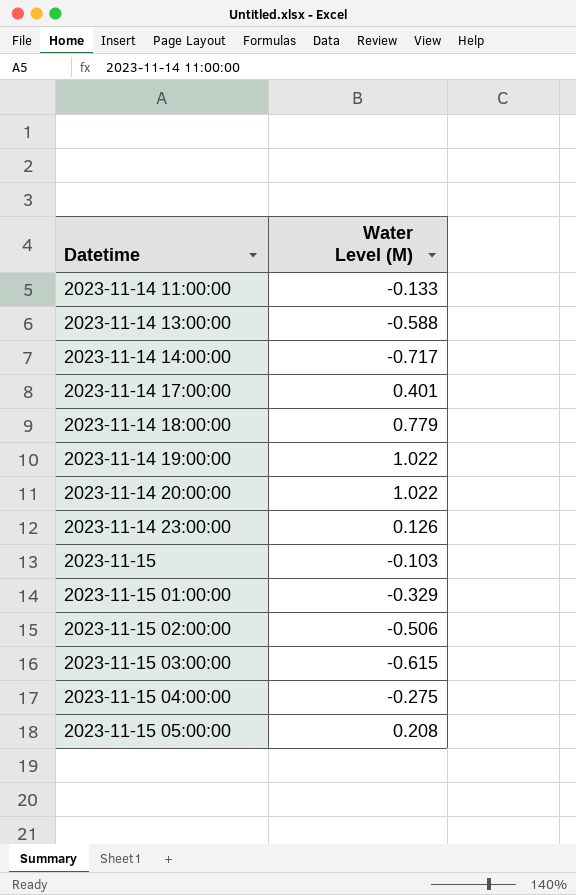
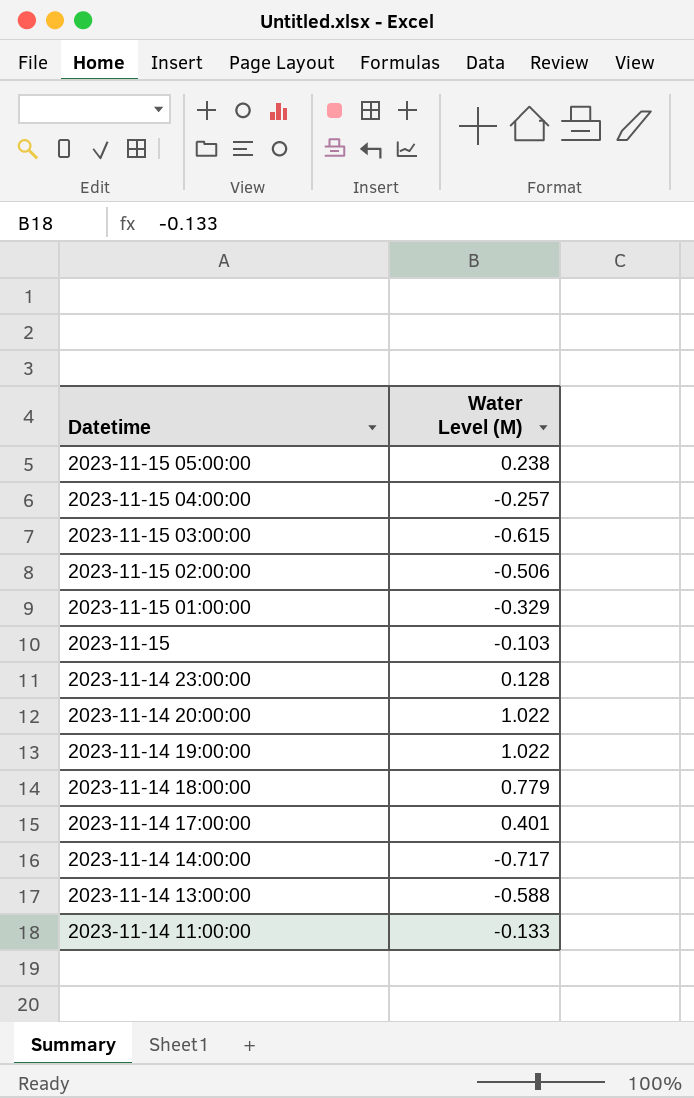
row order: Datetime ascending -> Datetime descending
2023-11-15 05:00:00 | Water Level (M): 0.208 -> 0.238
2023-11-15 04:00:00 | Water Level (M): -0.275 -> -0.257
2023-11-14 23:00:00 | Water Level (M): 0.126 -> 0.128

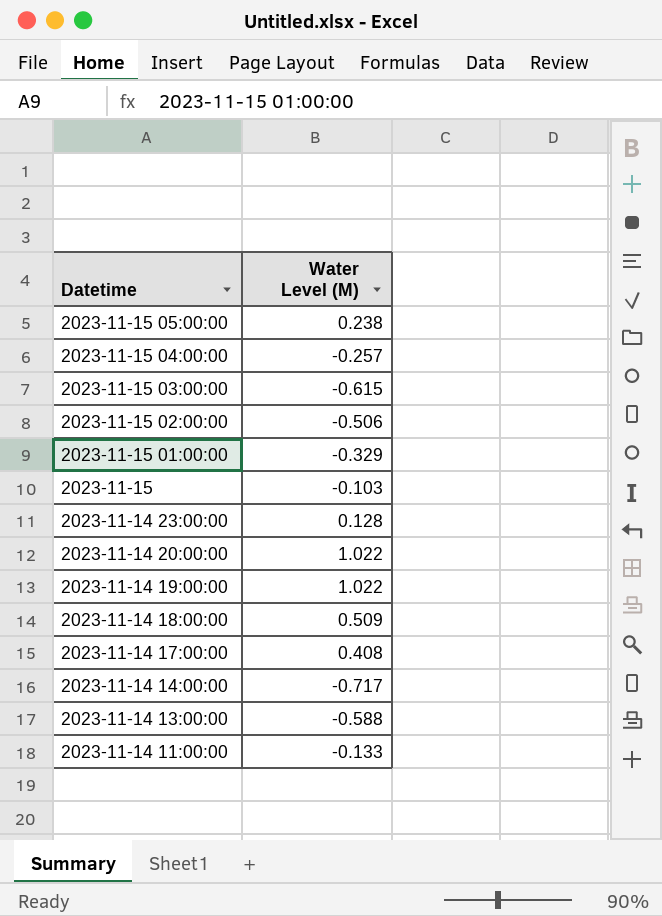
2023-11-14 18:00:00 | Water Level (M): 0.779 -> 0.509
2023-11-14 17:00:00 | Water Level (M): 0.401 -> 0.408

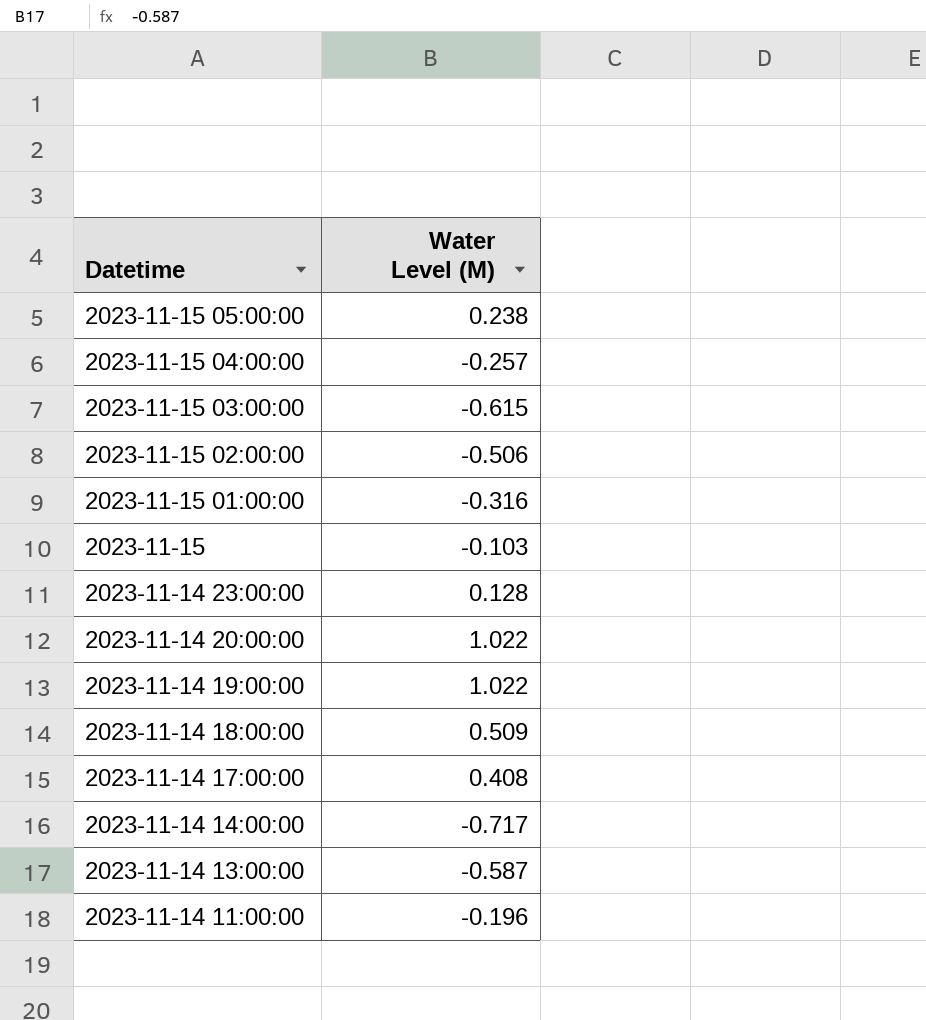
2023-11-15 01:00:00 | Water Level (M): -0.329 -> -0.316
2023-11-14 13:00:00 | Water Level (M): -0.588 -> -0.587
2023-11-14 11:00:00 | Water Level (M): -0.133 -> -0.196

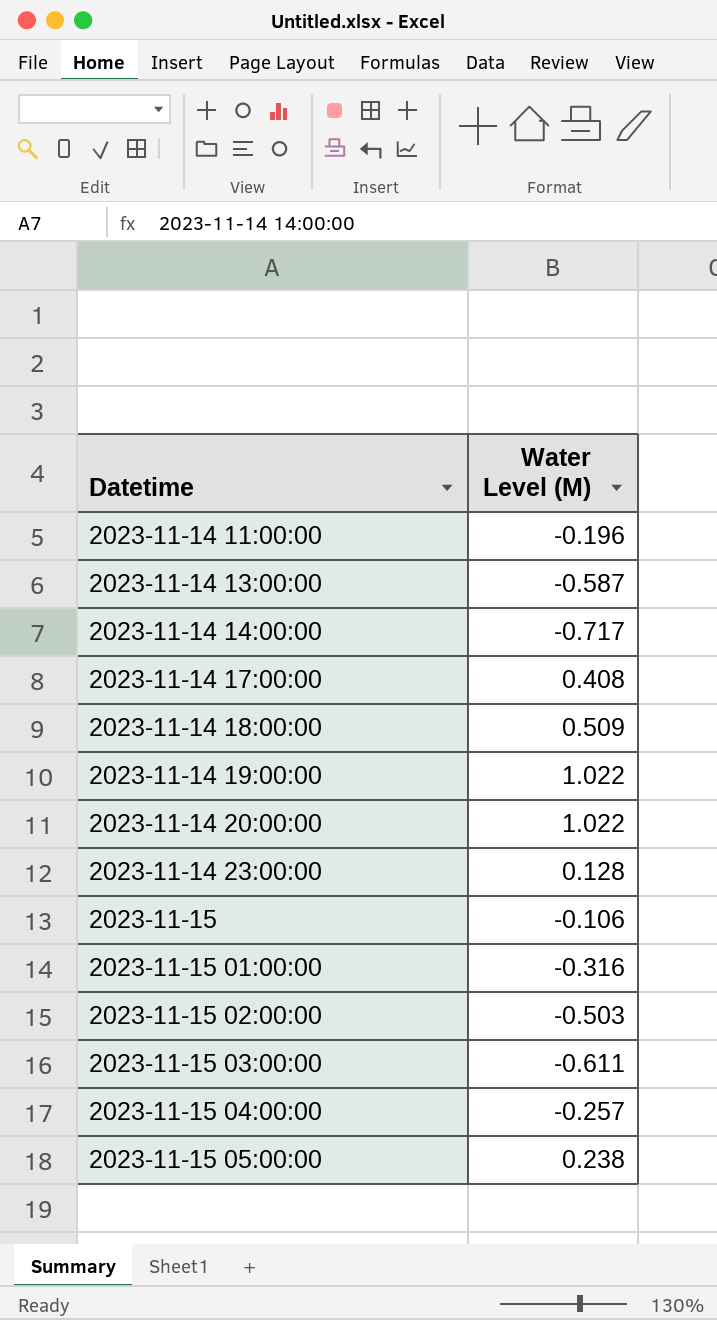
row order: Datetime descending -> Datetime ascending
2023-11-15 | Water Level (M): -0.103 -> -0.106
2023-11-15 02:00:00 | Water Level (M): -0.506 -> -0.503
2023-11-15 03:00:00 | Water Level (M): -0.615 -> -0.611

